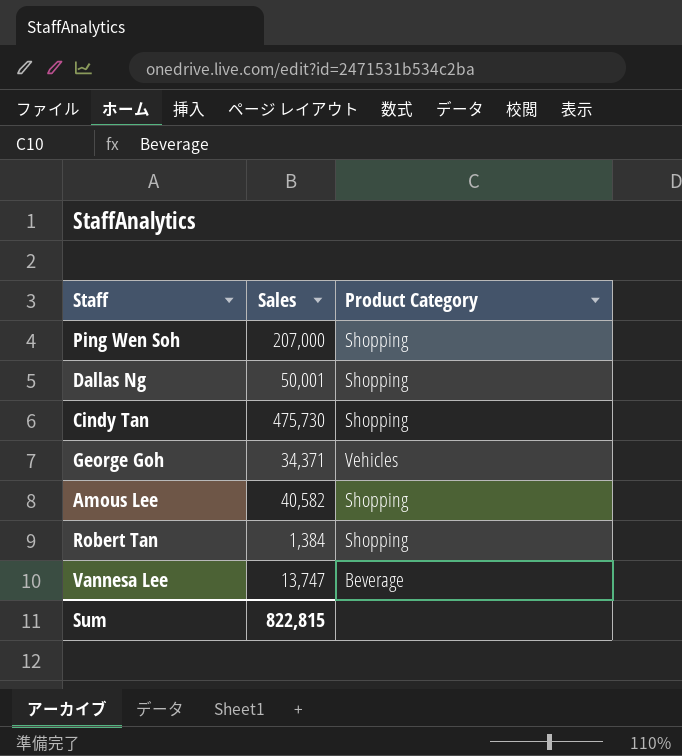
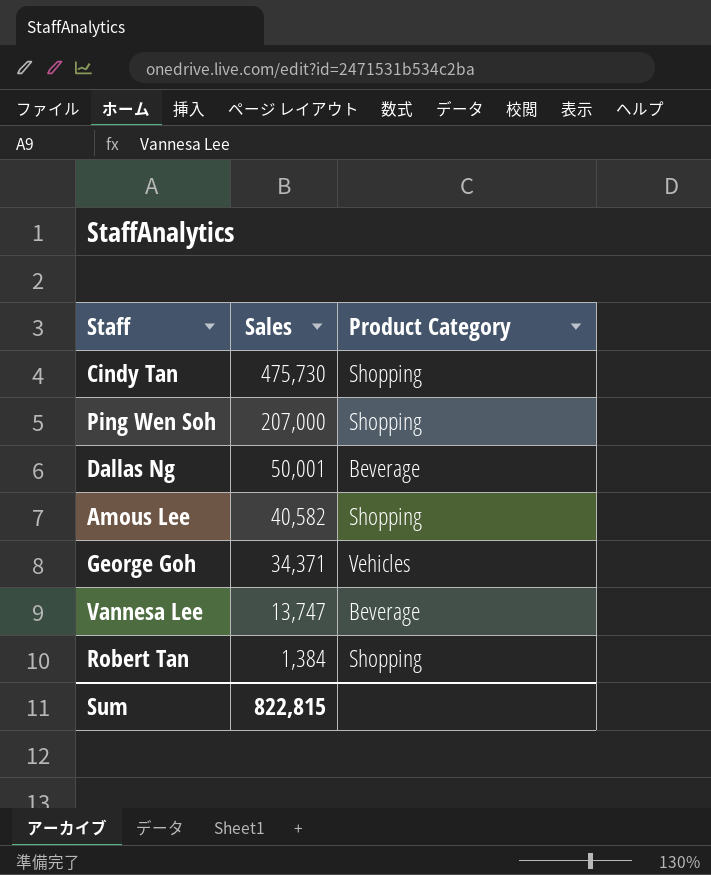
row order: none -> Sales descending
Dallas Ng | Product Category: Shopping -> Beverage

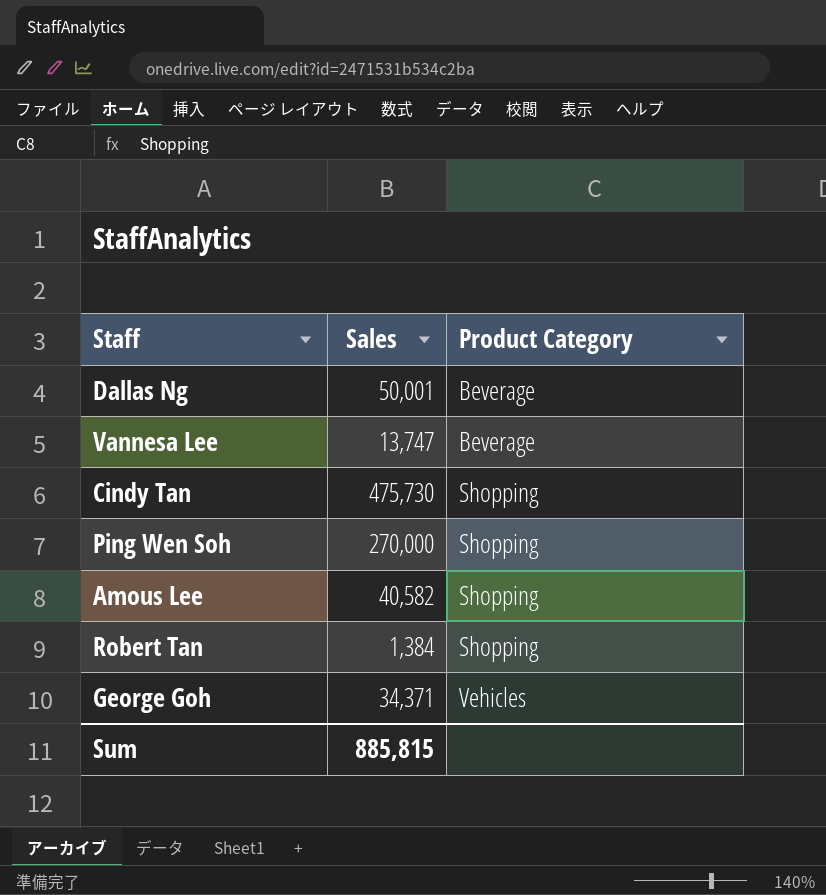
row order: Sales descending -> Product Category ascending
Ping Wen Soh | Sales: 207,000 -> 270,000
Sum | Sales: 822,815 -> 885,815

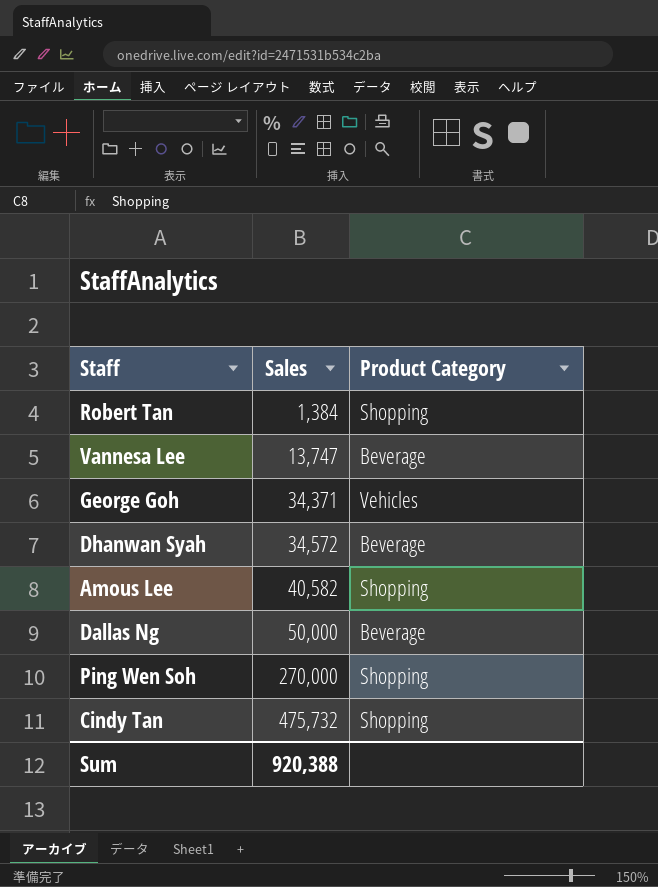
row order: Product Category ascending -> Sales ascending
row Dhanwan Syah: none -> 34,572 | Beverage
Dallas Ng | Sales: 50,001 -> 50,000
Cindy Tan | Sales: 475,730 -> 475,732
Sum | Sales: 885,815 -> 920,388

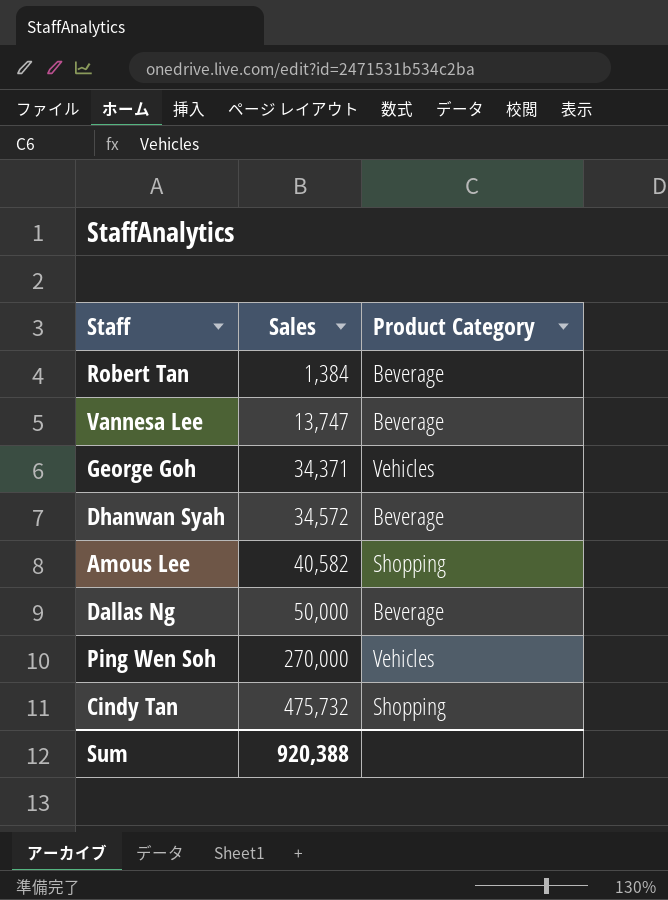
Robert Tan | Product Category: Shopping -> Beverage
Ping Wen Soh | Product Category: Shopping -> Vehicles

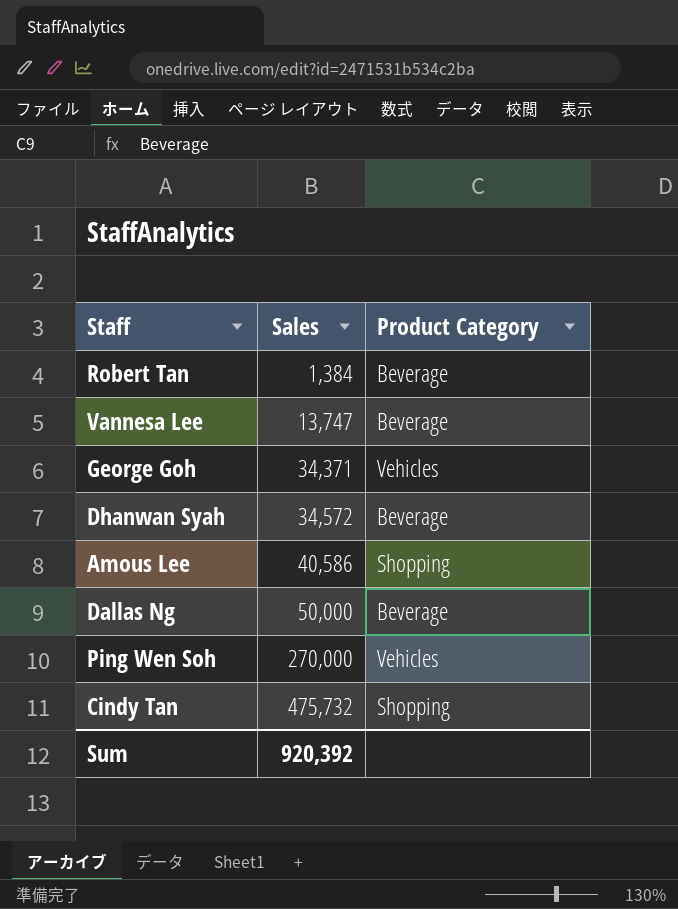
Amous Lee | Sales: 40,582 -> 40,586
Sum | Sales: 920,388 -> 920,392

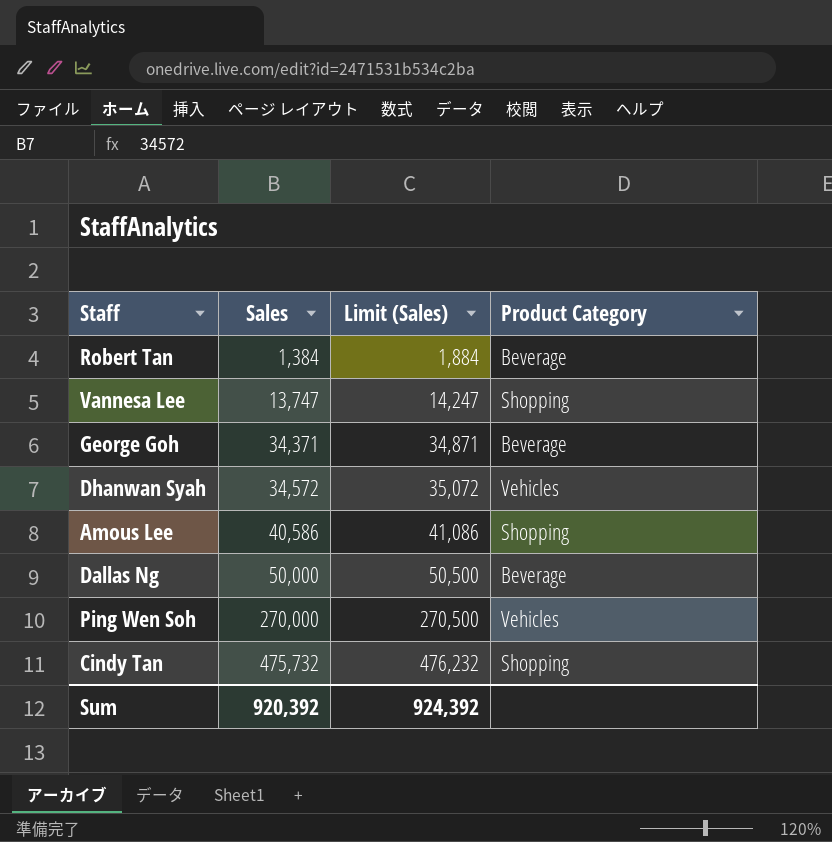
column Limit (Sales) | formula: none -> [Sales] + 500
Vannesa Lee | Product Category: Beverage -> Shopping
George Goh | Product Category: Vehicles -> Beverage
Dhanwan Syah | Product Category: Beverage -> Vehicles

